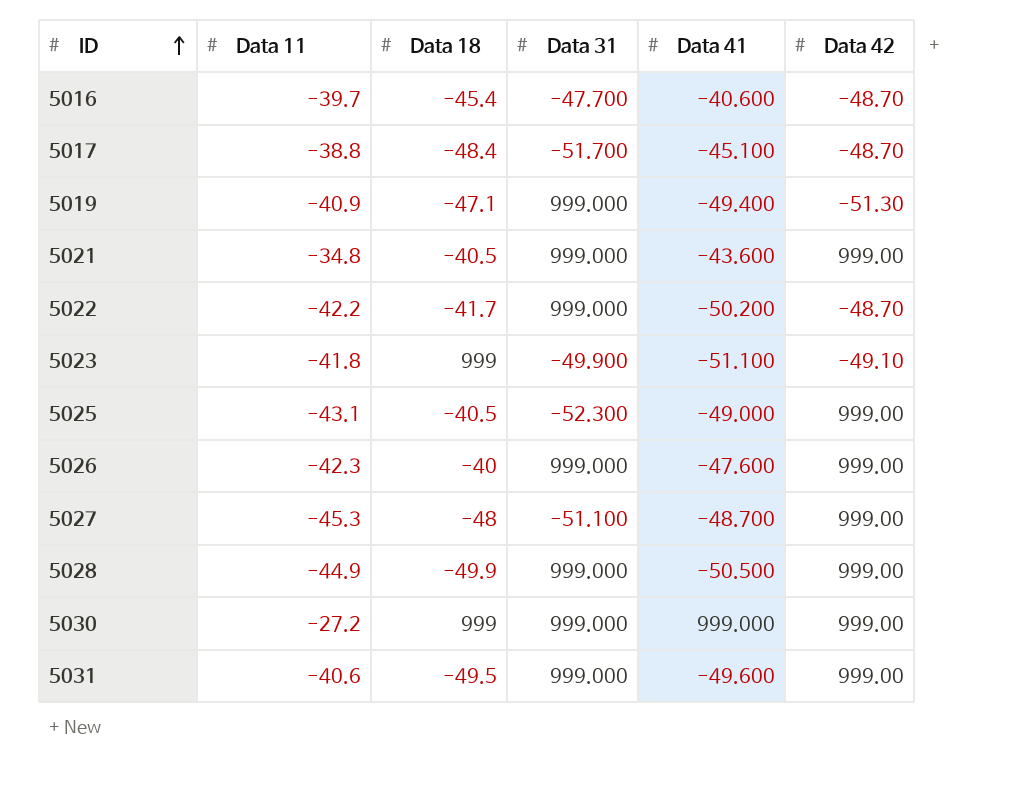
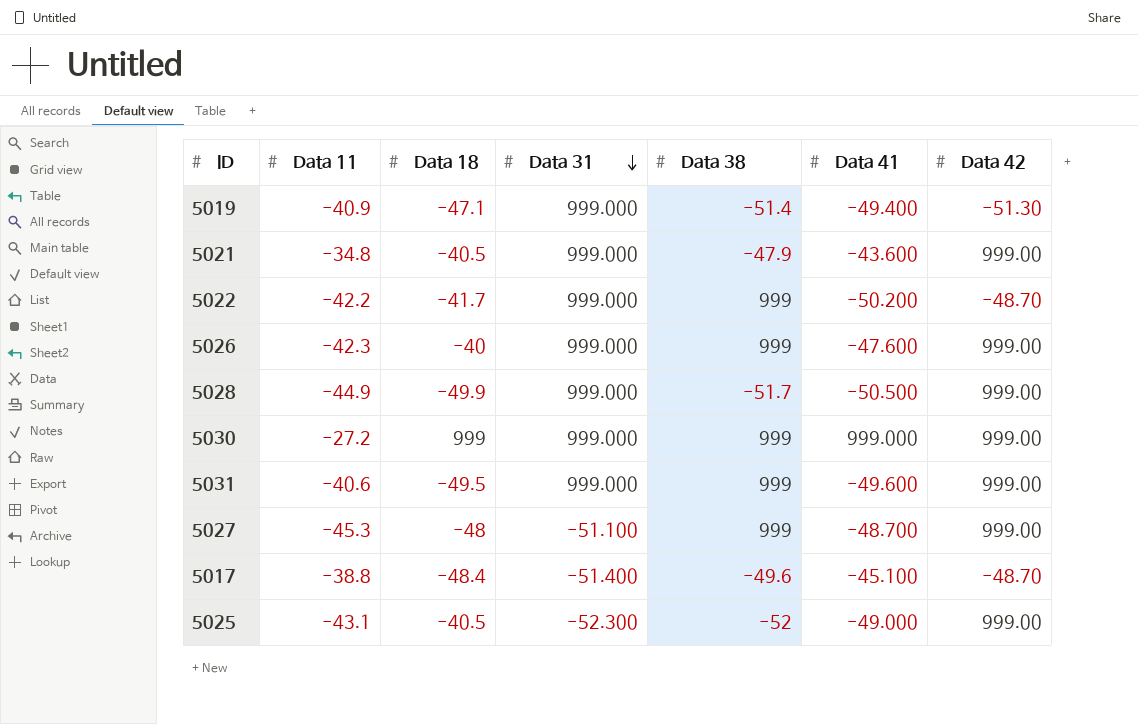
row order: ID ascending -> Data 31 descending
column Data 38 | position: none -> 5
row 5016: -39.7 | -45.4 | -47.700 | -40.600 | -48.70 -> none
row 5023: -41.8 | 999 | -49.900 | -51.100 | -49.10 -> none
5017 | Data 31: -51.700 -> -51.400

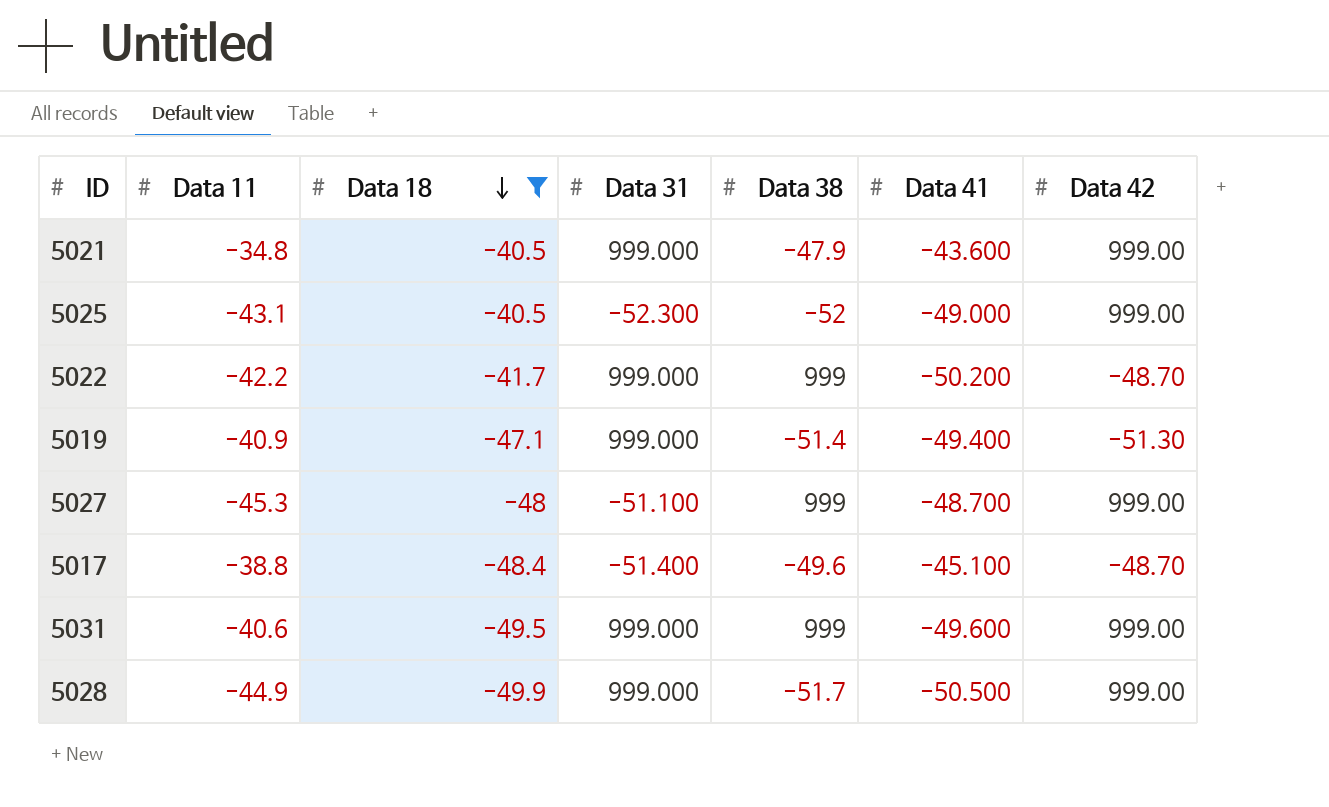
filter: none -> Data 18 <= -40.5
row order: Data 31 descending -> Data 18 descending

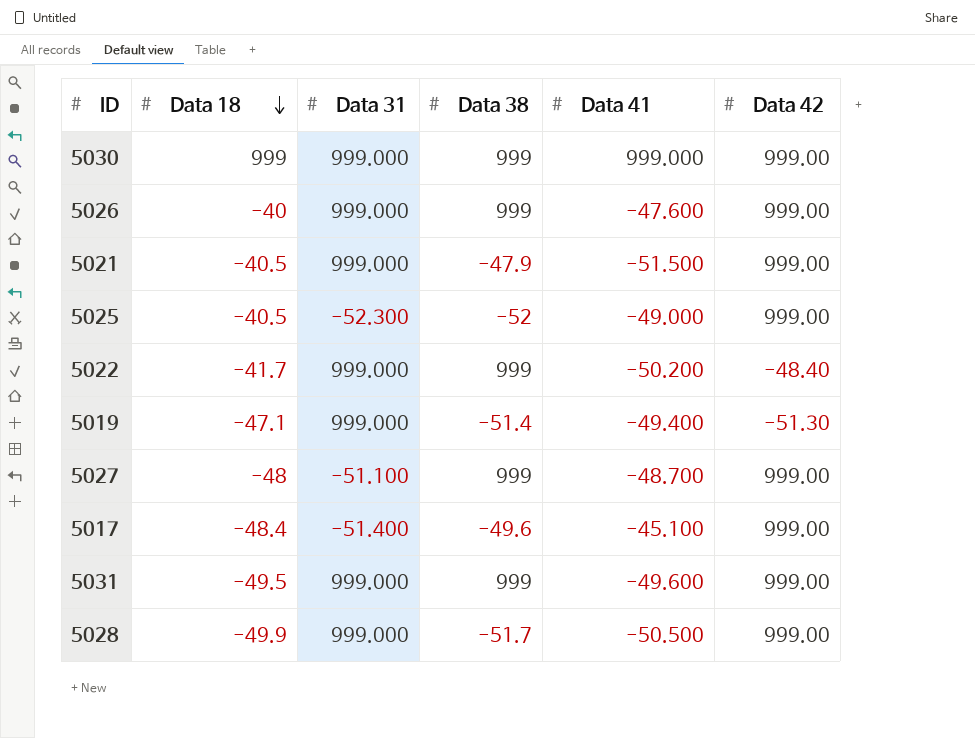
filter: Data 18 <= -40.5 -> none
column Data 11 | position: 2 -> none
5021 | Data 41: -43.600 -> -51.500
5022 | Data 42: -48.70 -> -48.40
5017 | Data 42: -48.70 -> 999.00

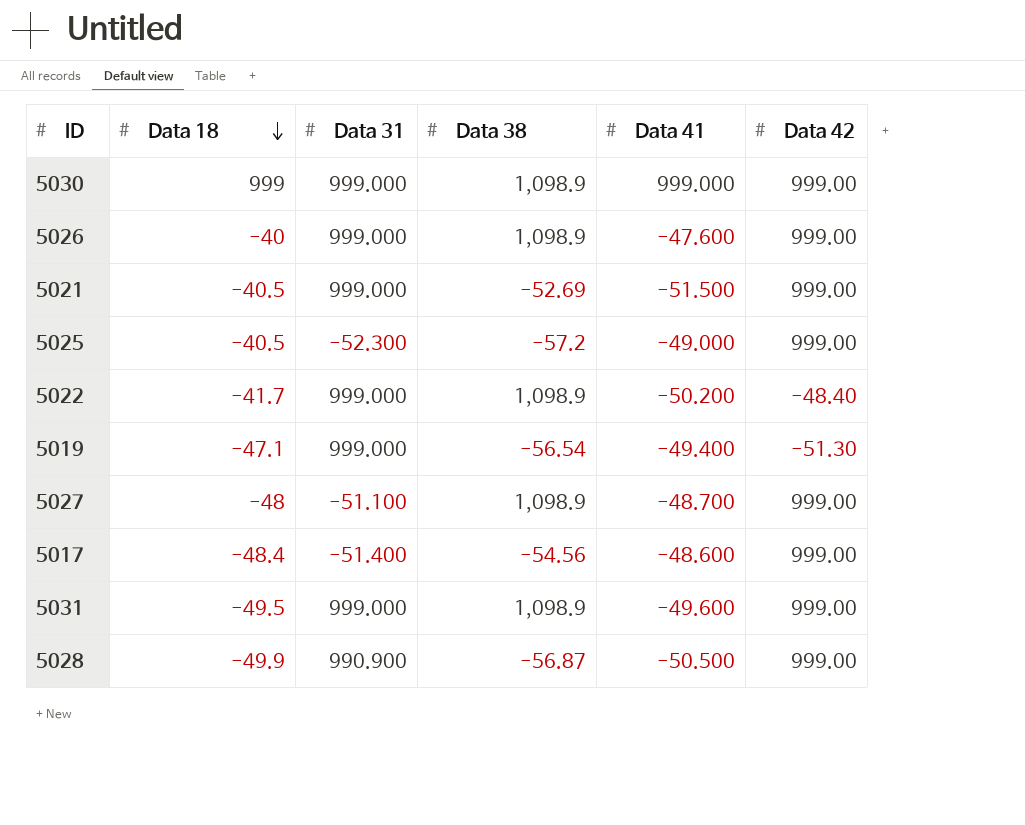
5030 | Data 38: 999 -> 1,098.9
5026 | Data 38: 999 -> 1,098.9
5021 | Data 38: -47.9 -> -52.69
5025 | Data 38: -52 -> -57.2
5022 | Data 38: 999 -> 1,098.9
5019 | Data 38: -51.4 -> -56.54
5027 | Data 38: 999 -> 1,098.9
5017 | Data 38: -49.6 -> -54.56
5017 | Data 41: -45.100 -> -48.600
5031 | Data 38: 999 -> 1,098.9
5028 | Data 31: 999.000 -> 990.900
5028 | Data 38: -51.7 -> -56.87

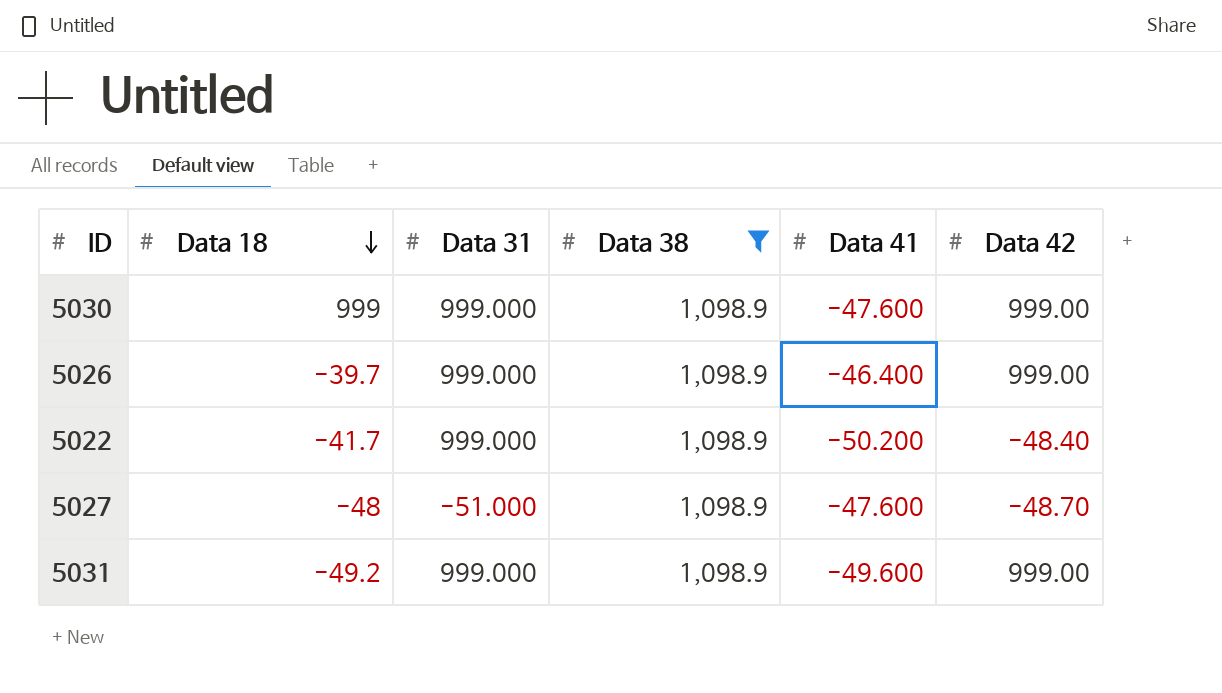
filter: none -> Data 38 = 1,098.9
5030 | Data 41: 999.000 -> -47.600
5026 | Data 18: -40 -> -39.7
5026 | Data 41: -47.600 -> -46.400
5027 | Data 31: -51.100 -> -51.000
5027 | Data 41: -48.700 -> -47.600
5027 | Data 42: 999.00 -> -48.70
5031 | Data 18: -49.5 -> -49.2

